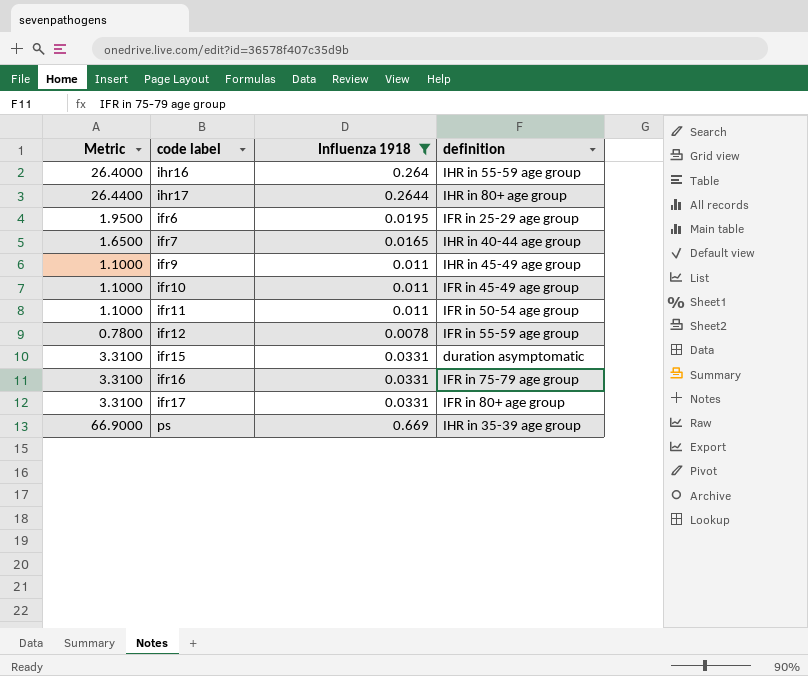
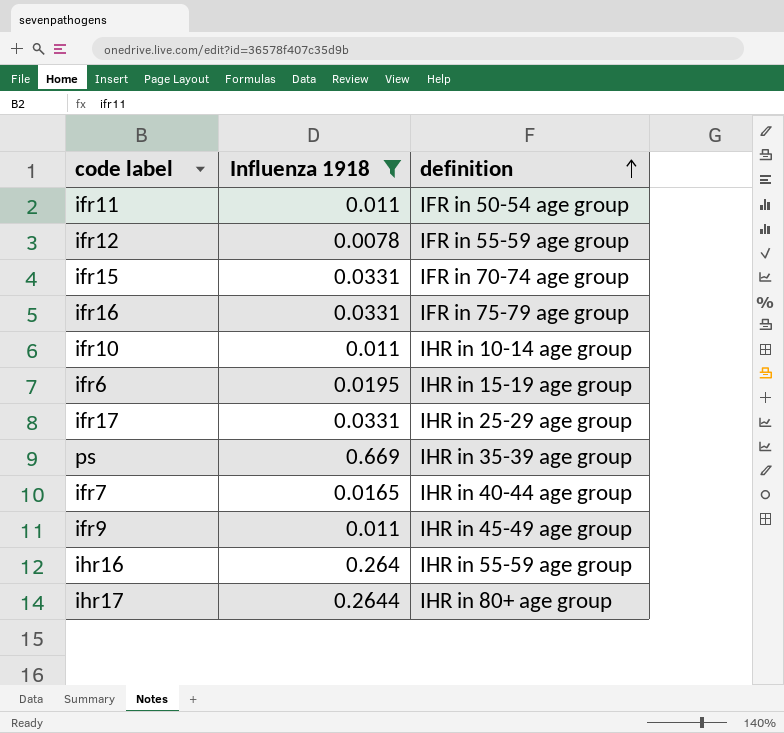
row order: none -> definition ascending
column Metric | formula: [Influenza 1918] * 100 -> none
ifr15 | definition: duration asymptomatic -> IFR in 70-74 age group
ifr10 | definition: IFR in 45-49 age group -> IHR in 10-14 age group
ifr6 | definition: IFR in 25-29 age group -> IHR in 15-19 age group
ifr17 | definition: IFR in 80+ age group -> IHR in 25-29 age group

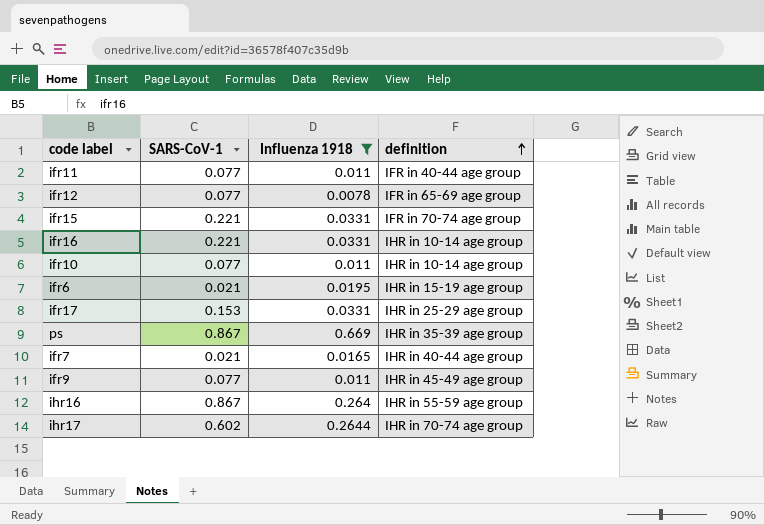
column SARS-CoV-1 | position: none -> 2
ifr11 | definition: IFR in 50-54 age group -> IFR in 40-44 age group
ifr12 | definition: IFR in 55-59 age group -> IFR in 65-69 age group
ifr16 | definition: IFR in 75-79 age group -> IHR in 10-14 age group
ihr17 | definition: IHR in 80+ age group -> IHR in 70-74 age group

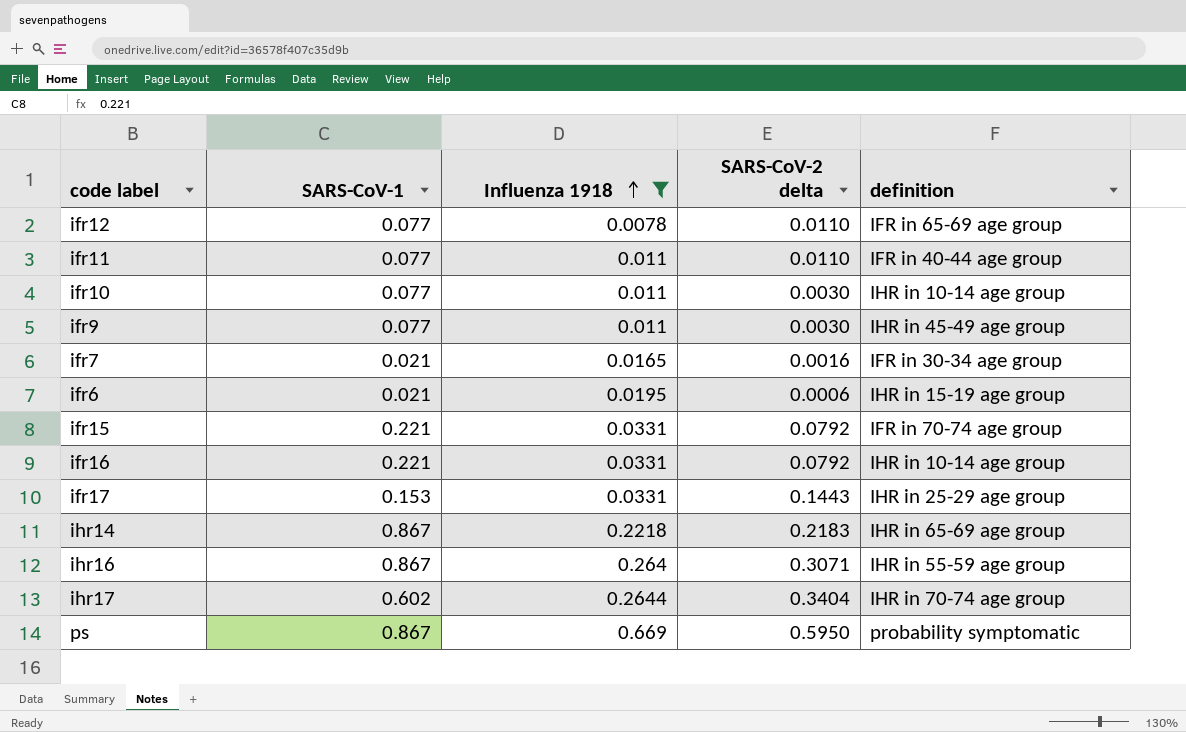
row order: definition ascending -> Influenza 1918 ascending
column SARS-CoV-2 delta | position: none -> 4
ifr7 | definition: IHR in 40-44 age group -> IFR in 30-34 age group
row ihr14: none -> 0.867 | 0.2218 | 0.2183 | IHR in 65-69 age group
ps | definition: IHR in 35-39 age group -> probability symptomatic

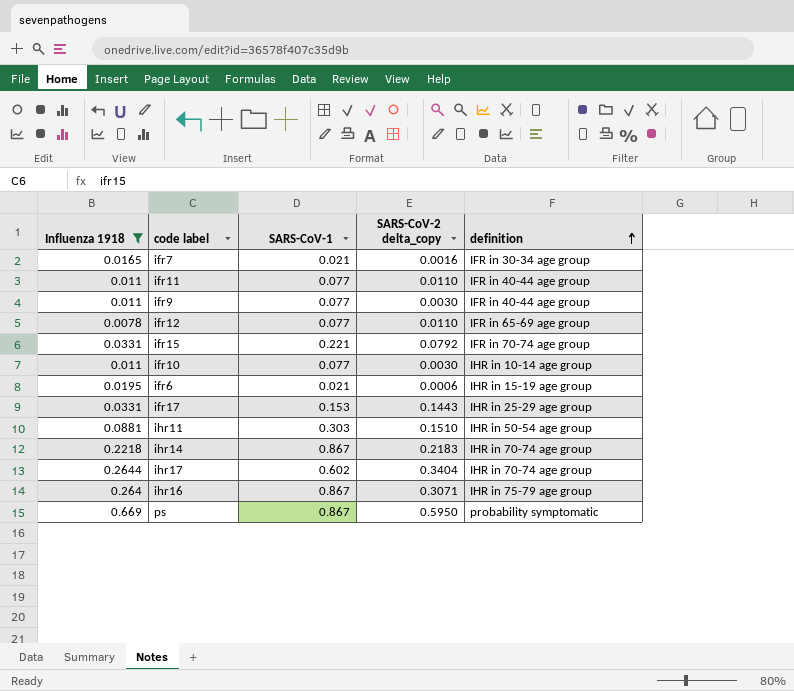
row order: Influenza 1918 ascending -> definition ascending
column Influenza 1918 | position: 3 -> 1
column name: SARS-CoV-2 delta -> SARS-CoV-2 delta_copy
row ifr16: 0.221 | 0.0331 | 0.0792 | IHR in 10-14 age group -> none
ifr9 | definition: IHR in 45-49 age group -> IFR in 40-44 age group
row ihr11: none -> 0.0881 | 0.303 | 0.1510 | IHR in 50-54 age group
ihr14 | definition: IHR in 65-69 age group -> IHR in 70-74 age group
ihr16 | definition: IHR in 55-59 age group -> IHR in 75-79 age group

